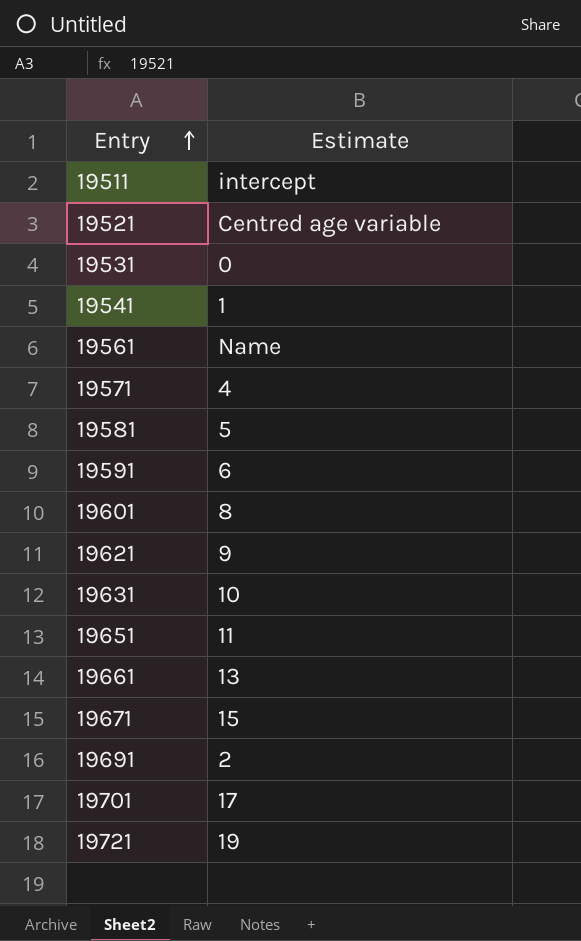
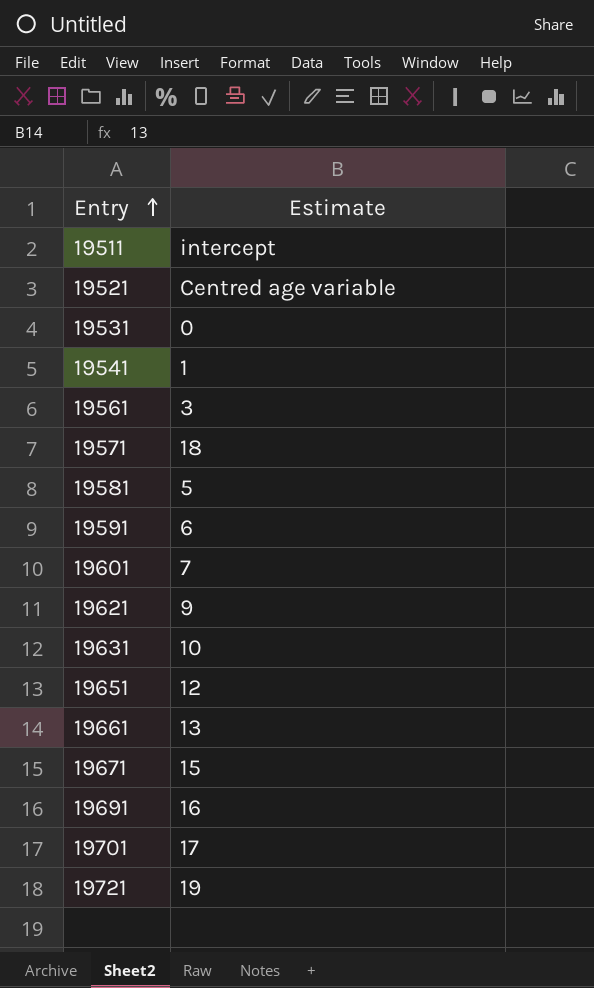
19561 | Estimate: Name -> 3
19571 | Estimate: 4 -> 18
19601 | Estimate: 8 -> 7
19651 | Estimate: 11 -> 12
19691 | Estimate: 2 -> 16

